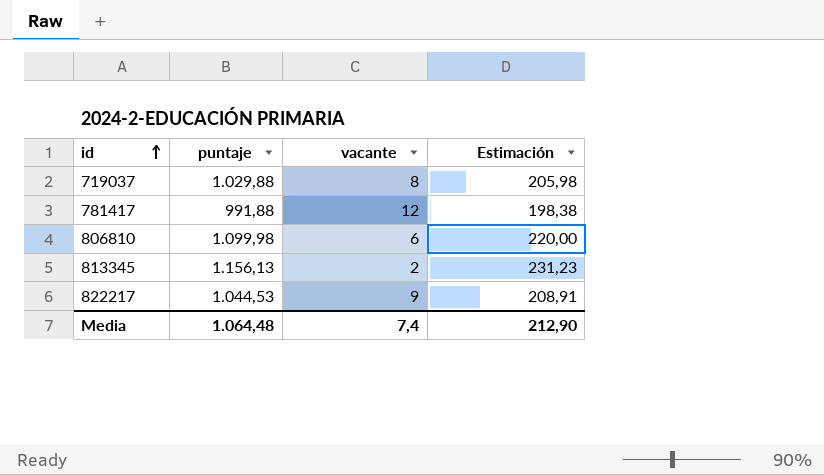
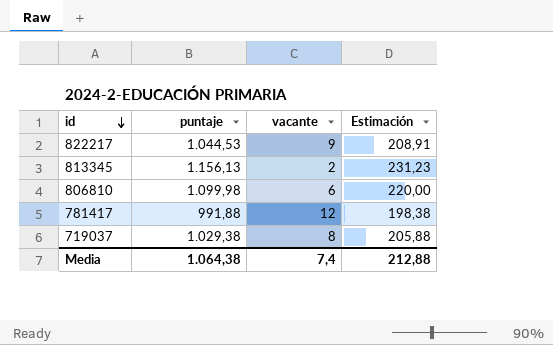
row order: id ascending -> id descending
719037 | puntaje: 1.029,88 -> 1.029,38
719037 | Estimación: 205,98 -> 205,88
Media | puntaje: 1.064,48 -> 1.064,38
Media | Estimación: 212,90 -> 212,88

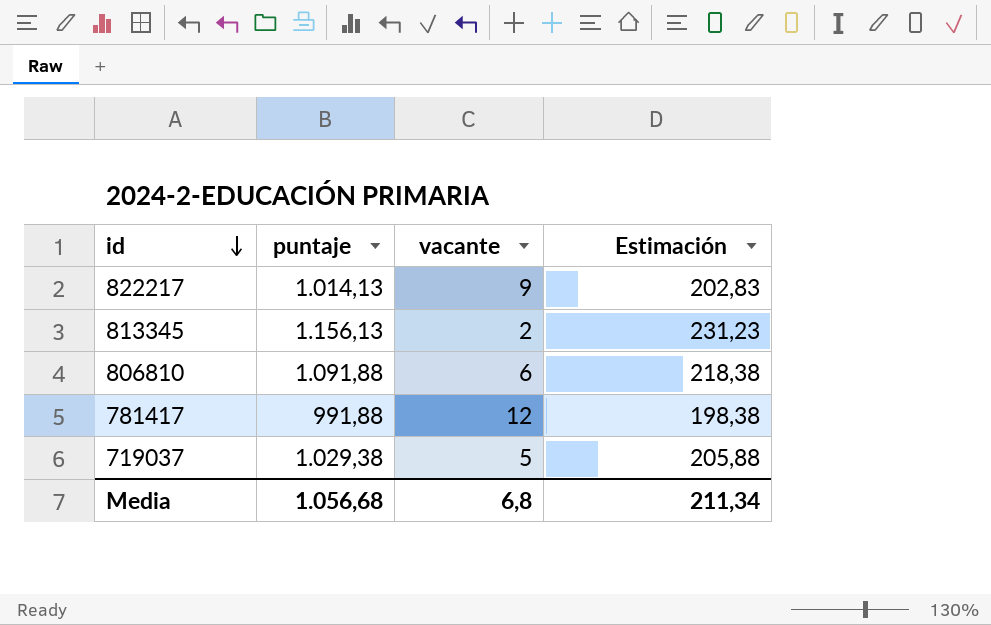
822217 | puntaje: 1.044,53 -> 1.014,13
822217 | Estimación: 208,91 -> 202,83
806810 | puntaje: 1.099,98 -> 1.091,88
806810 | Estimación: 220,00 -> 218,38
719037 | vacante: 8 -> 5
Media | puntaje: 1.064,38 -> 1.056,68
Media | vacante: 7,4 -> 6,8
Media | Estimación: 212,88 -> 211,34

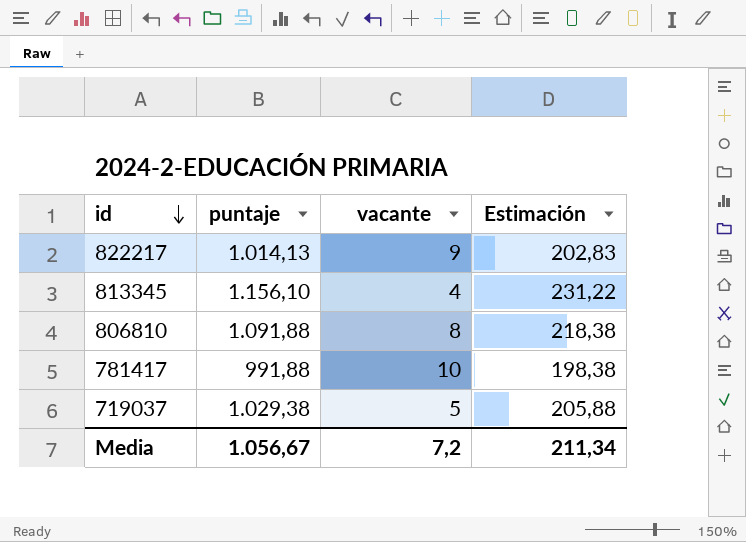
813345 | puntaje: 1.156,13 -> 1.156,10
813345 | vacante: 2 -> 4
813345 | Estimación: 231,23 -> 231,22
806810 | vacante: 6 -> 8
781417 | vacante: 12 -> 10
Media | puntaje: 1.056,68 -> 1.056,67
Media | vacante: 6,8 -> 7,2

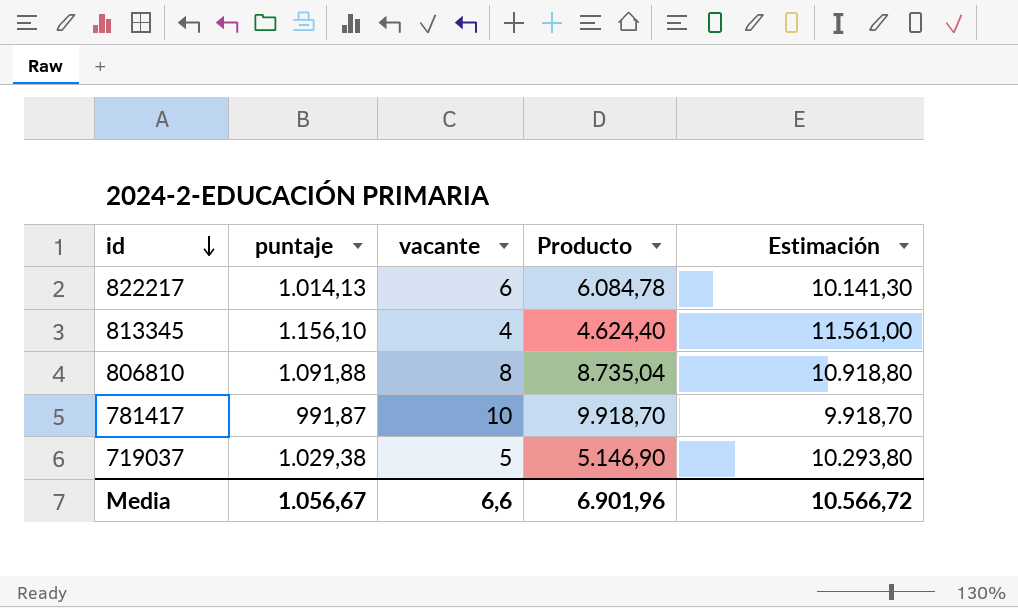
column Producto | formula: none -> [puntaje] * [vacante]
column Estimación | formula: [puntaje] * 0,2 -> [puntaje] * 10
822217 | vacante: 9 -> 6
781417 | puntaje: 991,88 -> 991,87
Media | vacante: 7,2 -> 6,6
Media | Estimación: 211,34 -> 10.566,72

